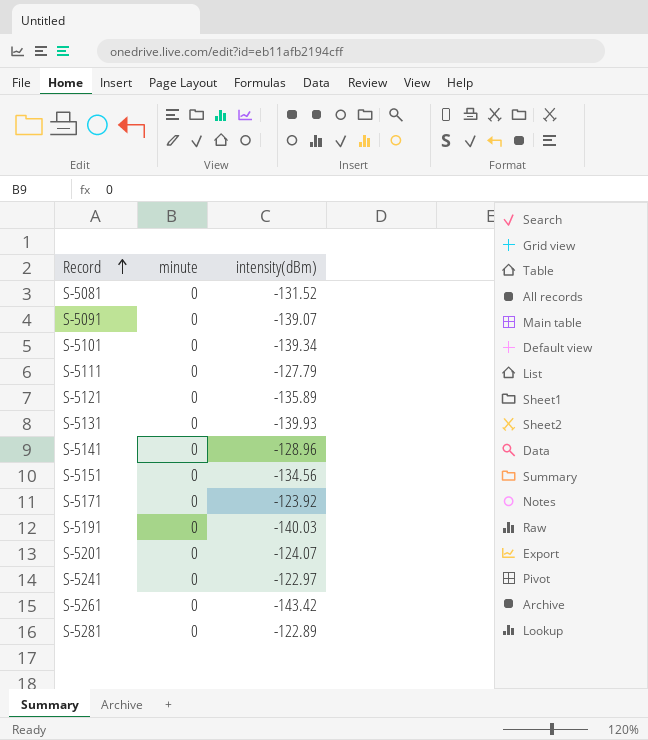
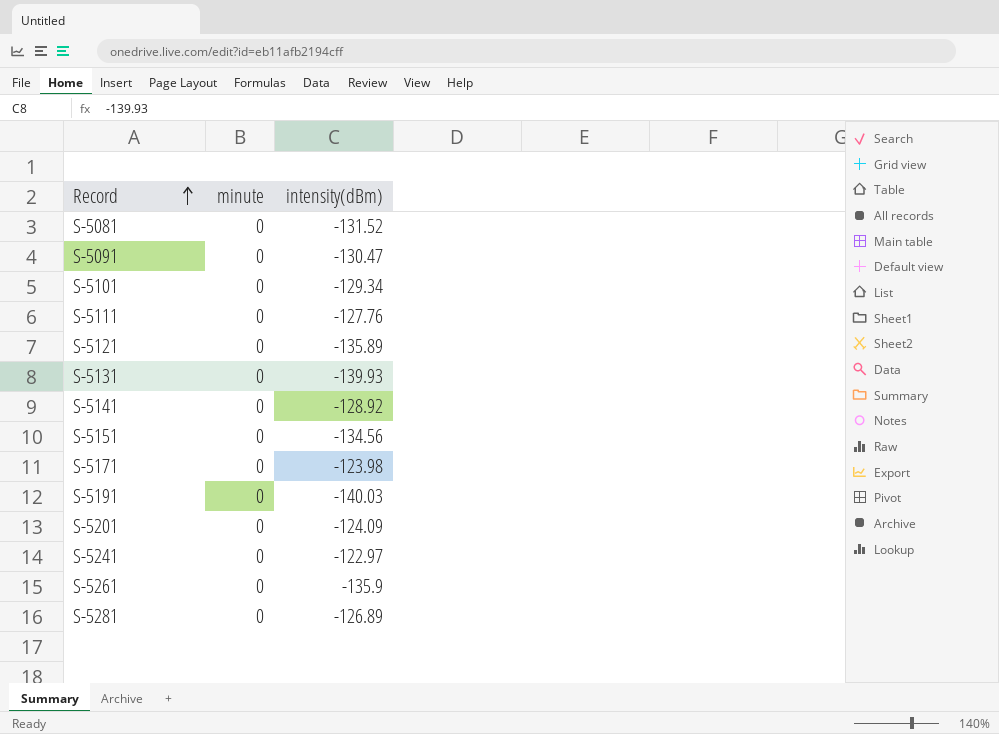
S-5091 | intensity(dBm): -139.07 -> -130.47
S-5101 | intensity(dBm): -139.34 -> -129.34
S-5111 | intensity(dBm): -127.79 -> -127.76
S-5141 | intensity(dBm): -128.96 -> -128.92
S-5171 | intensity(dBm): -123.92 -> -123.98
S-5201 | intensity(dBm): -124.07 -> -124.09
S-5261 | intensity(dBm): -143.42 -> -135.9
S-5281 | intensity(dBm): -122.89 -> -126.89

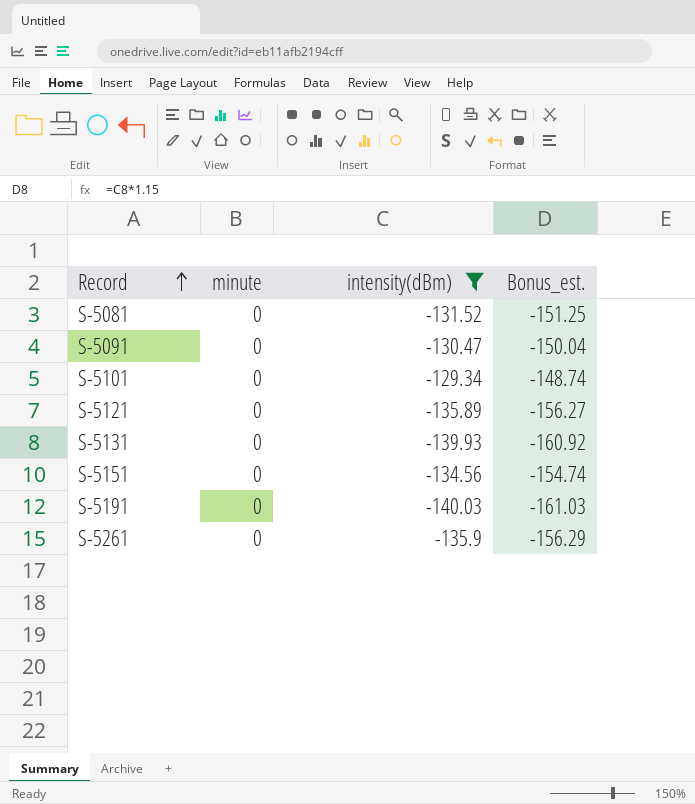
filter: none -> intensity(dBm) <= -129.34
column Bonus_est. | formula: none -> [intensity(dBm)] * 1.15

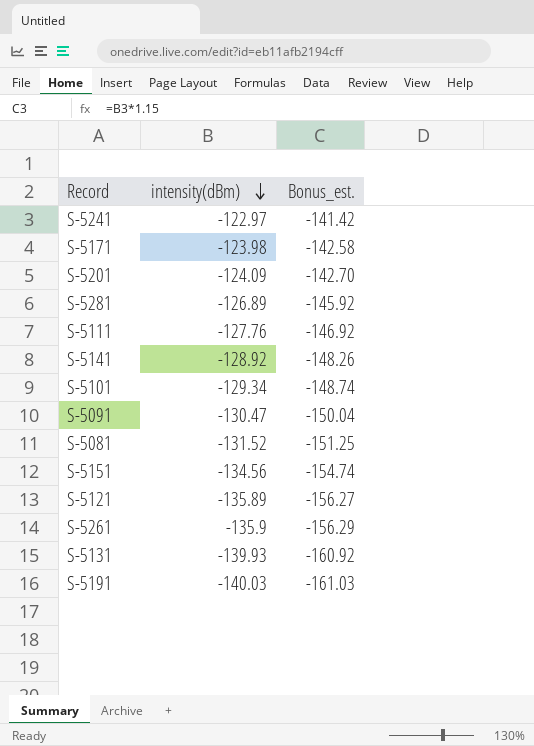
filter: intensity(dBm) <= -129.34 -> none
row order: Record ascending -> intensity(dBm) descending
column minute | position: 2 -> none

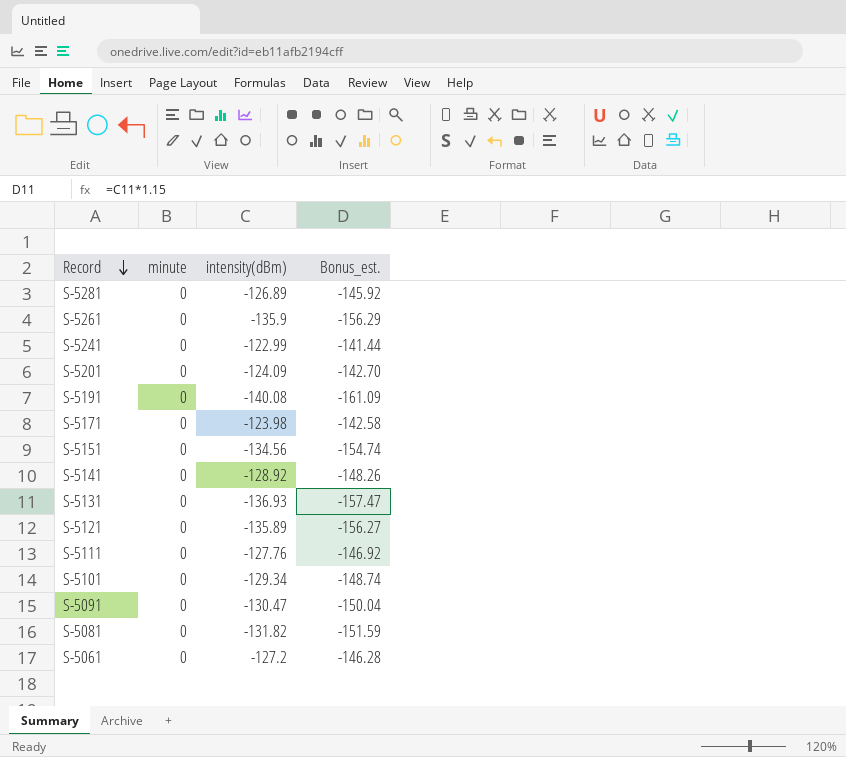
row order: intensity(dBm) descending -> Record descending
column minute | position: none -> 2
S-5241 | intensity(dBm): -122.97 -> -122.99
S-5241 | Bonus_est.: -141.42 -> -141.44
S-5191 | intensity(dBm): -140.03 -> -140.08
S-5191 | Bonus_est.: -161.03 -> -161.09
S-5131 | intensity(dBm): -139.93 -> -136.93
S-5131 | Bonus_est.: -160.92 -> -157.47
S-5081 | intensity(dBm): -131.52 -> -131.82
S-5081 | Bonus_est.: -151.25 -> -151.59
row S-5061: none -> 0 | -127.2 | -146.28

